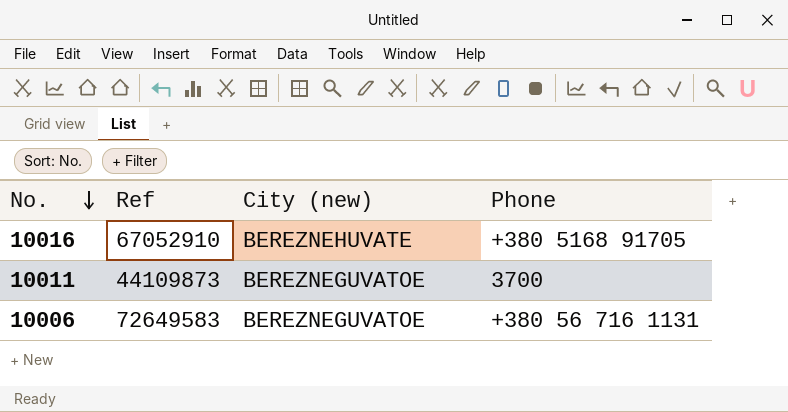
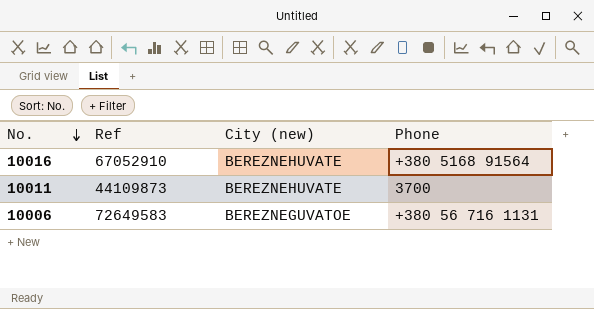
10016 | Phone: +380 5168 91705 -> +380 5168 91564
10011 | City (new): BEREZNEGUVATOE -> BEREZNEHUVATE

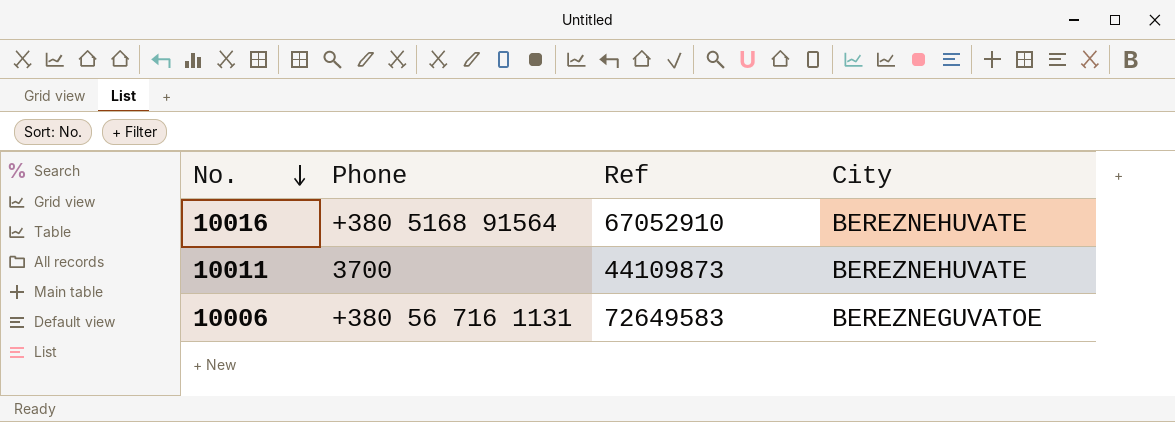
column Phone | position: 4 -> 2
column name: City (new) -> City

